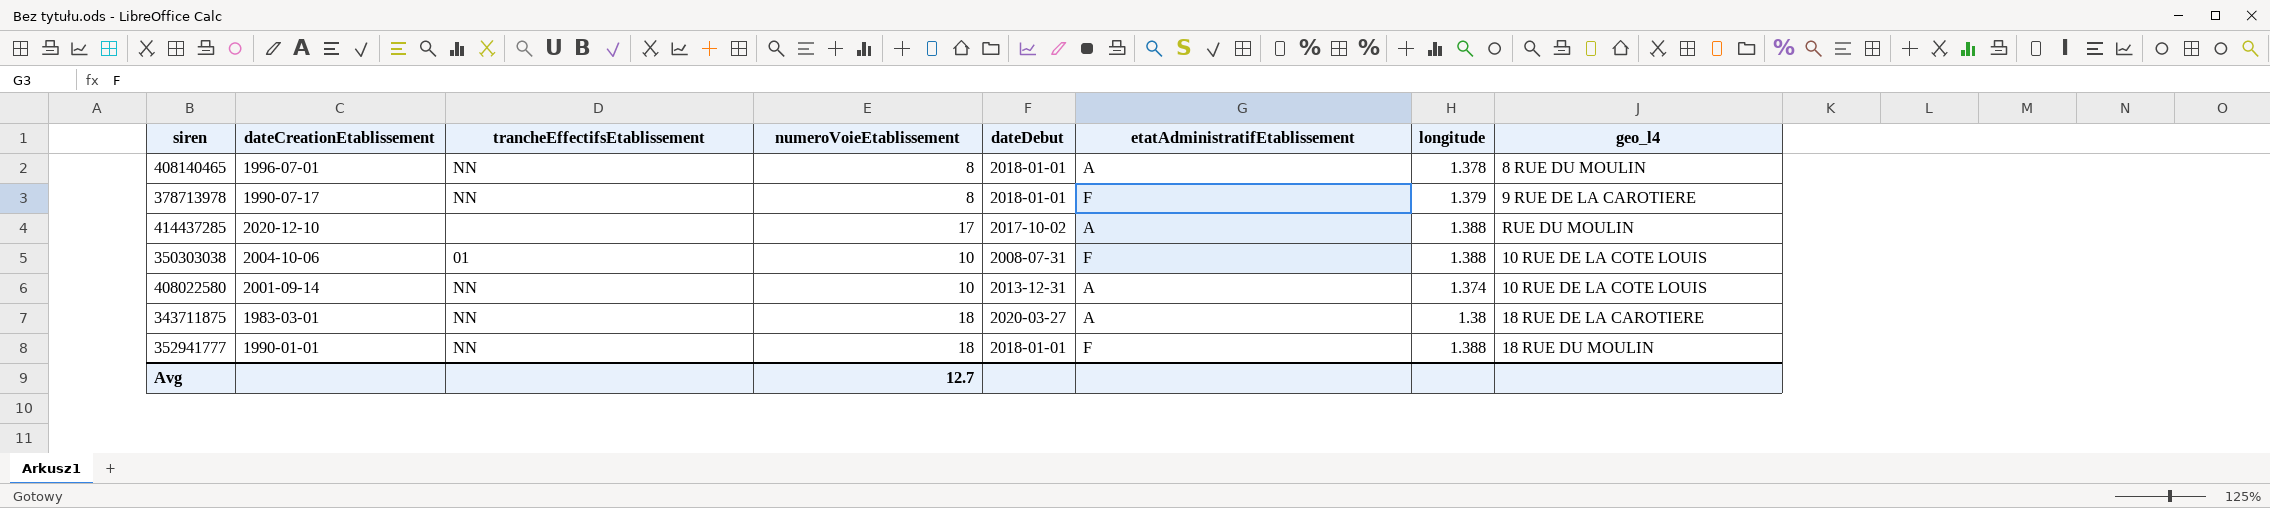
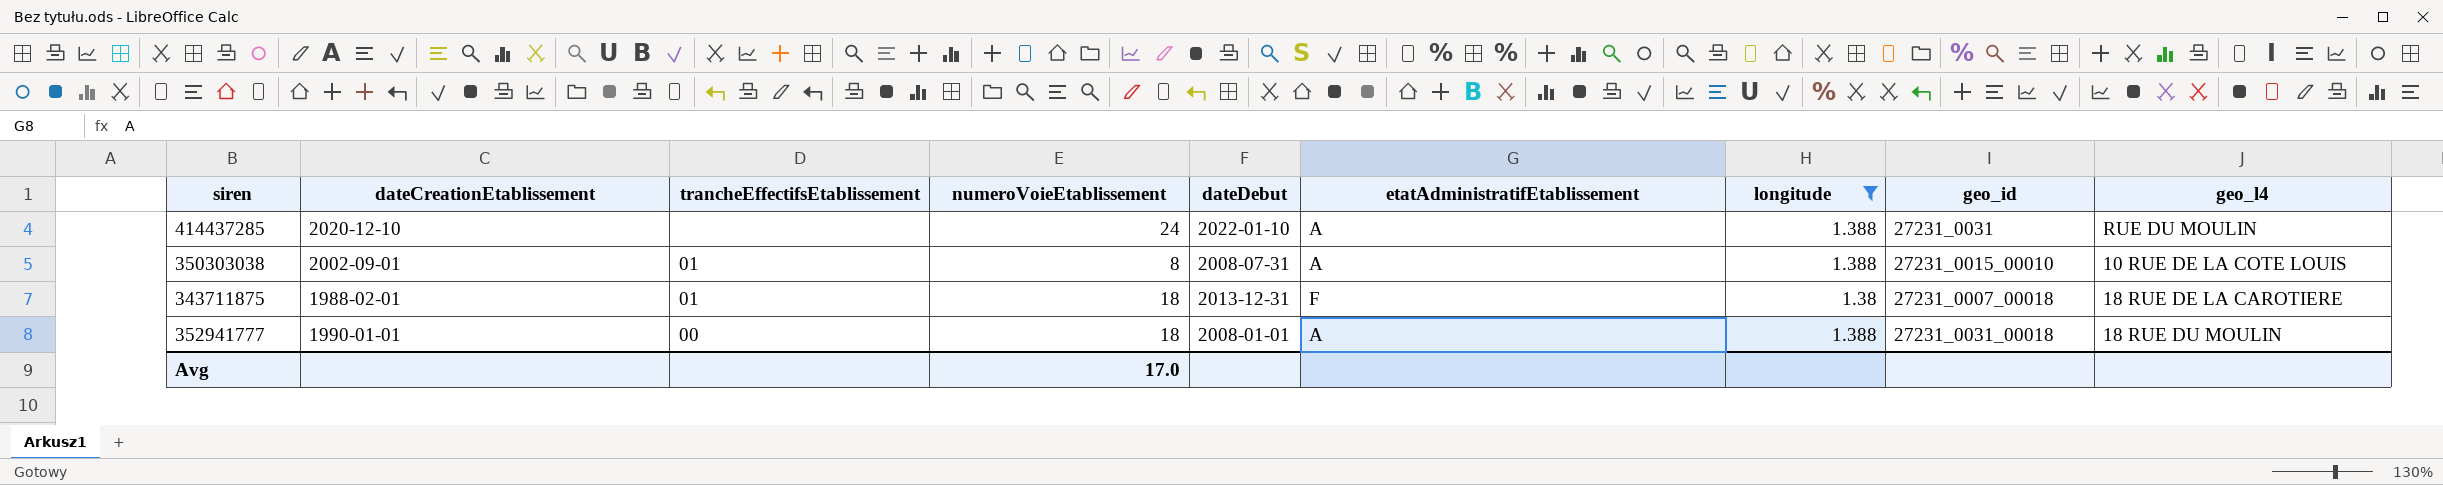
filter: none -> longitude >= 1.38
column geo_id | position: none -> 8
414437285 | numeroVoieEtablissement: 17 -> 24
414437285 | dateDebut: 2017-10-02 -> 2022-01-10
350303038 | dateCreationEtablissement: 2004-10-06 -> 2002-09-01
350303038 | numeroVoieEtablissement: 10 -> 8
350303038 | etatAdministratifEtablissement: F -> A
343711875 | dateCreationEtablissement: 1983-03-01 -> 1988-02-01
343711875 | trancheEffectifsEtablissement: NN -> 01
343711875 | dateDebut: 2020-03-27 -> 2013-12-31
343711875 | etatAdministratifEtablissement: A -> F
352941777 | trancheEffectifsEtablissement: NN -> 00
352941777 | dateDebut: 2018-01-01 -> 2008-01-01
352941777 | etatAdministratifEtablissement: F -> A
Avg | numeroVoieEtablissement: 12.7 -> 17.0

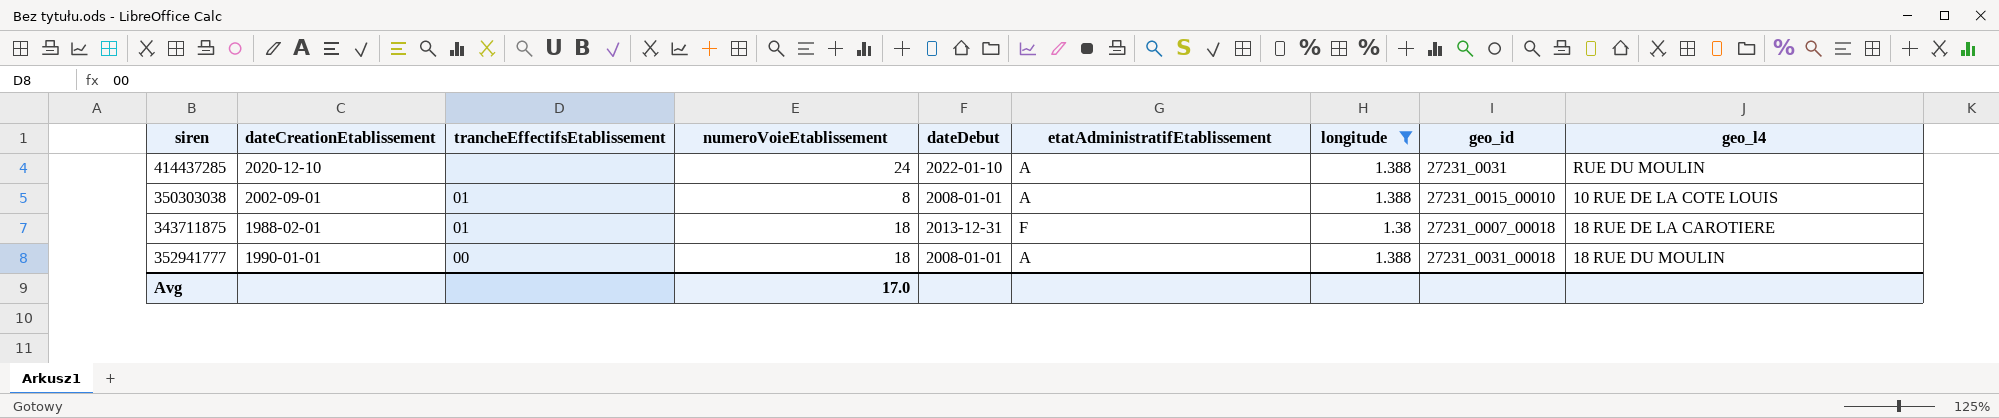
350303038 | dateDebut: 2008-07-31 -> 2008-01-01

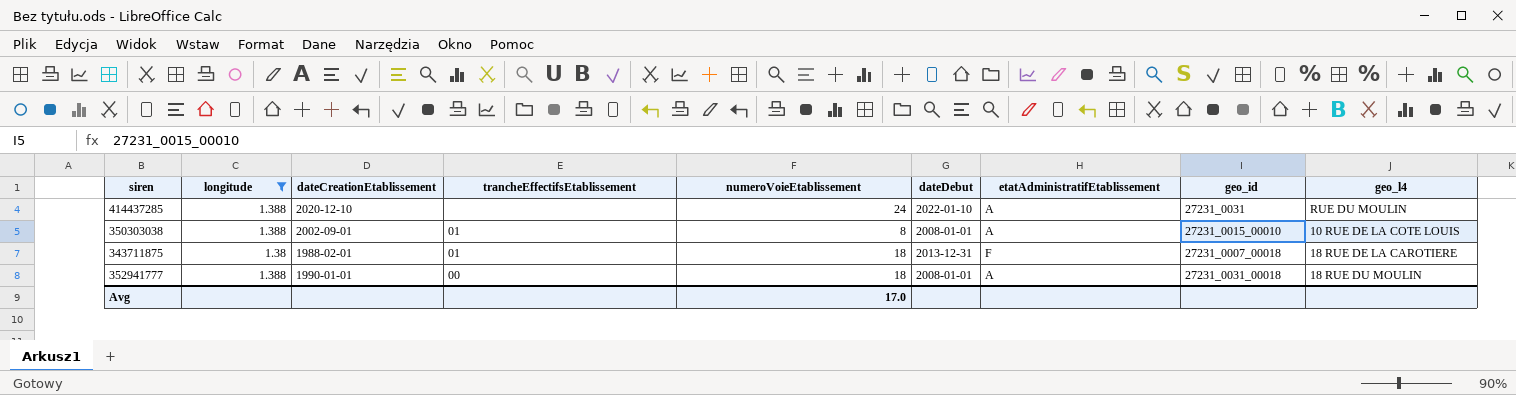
column longitude | position: 7 -> 2

